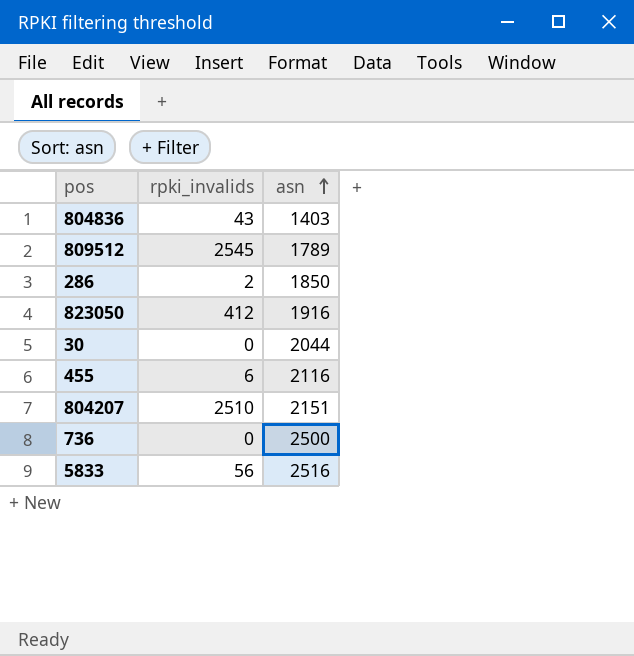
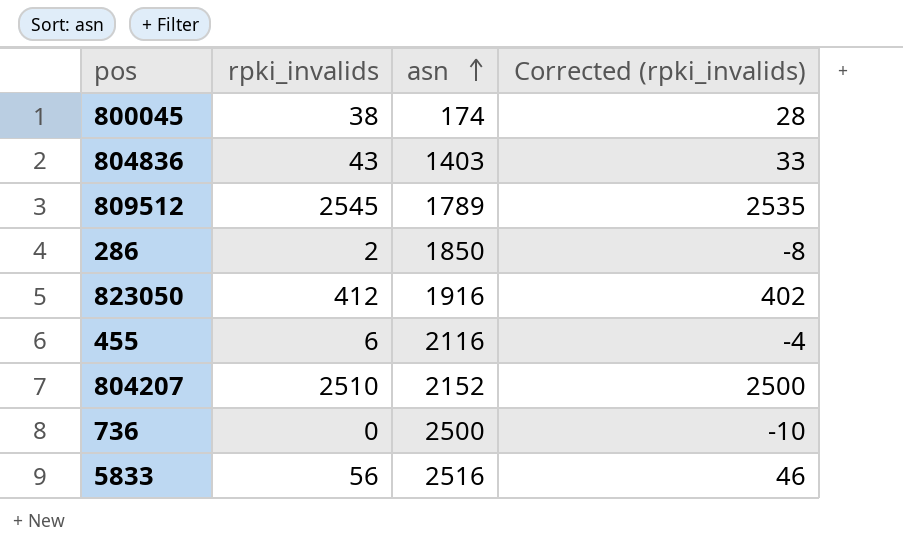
column Corrected (rpki_invalids) | formula: none -> [rpki_invalids] - 10
row 30: 0 | 2044 -> none
row 800045: none -> 38 | 174 | 28
804207 | asn: 2151 -> 2152

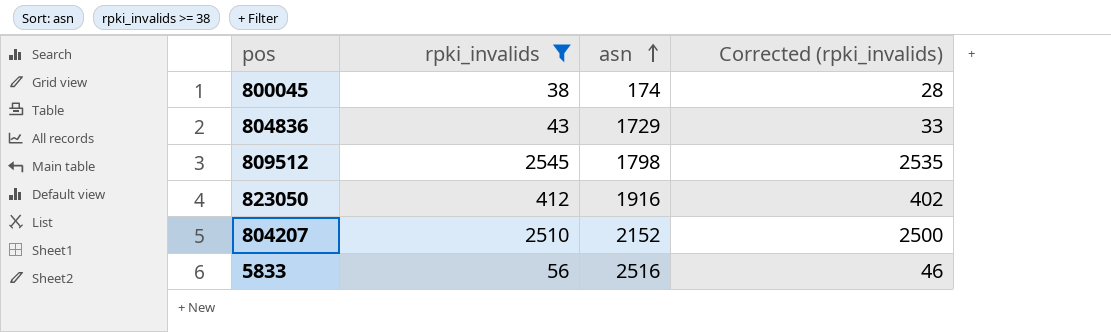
filter: none -> rpki_invalids >= 38
804836 | asn: 1403 -> 1729
809512 | asn: 1789 -> 1798

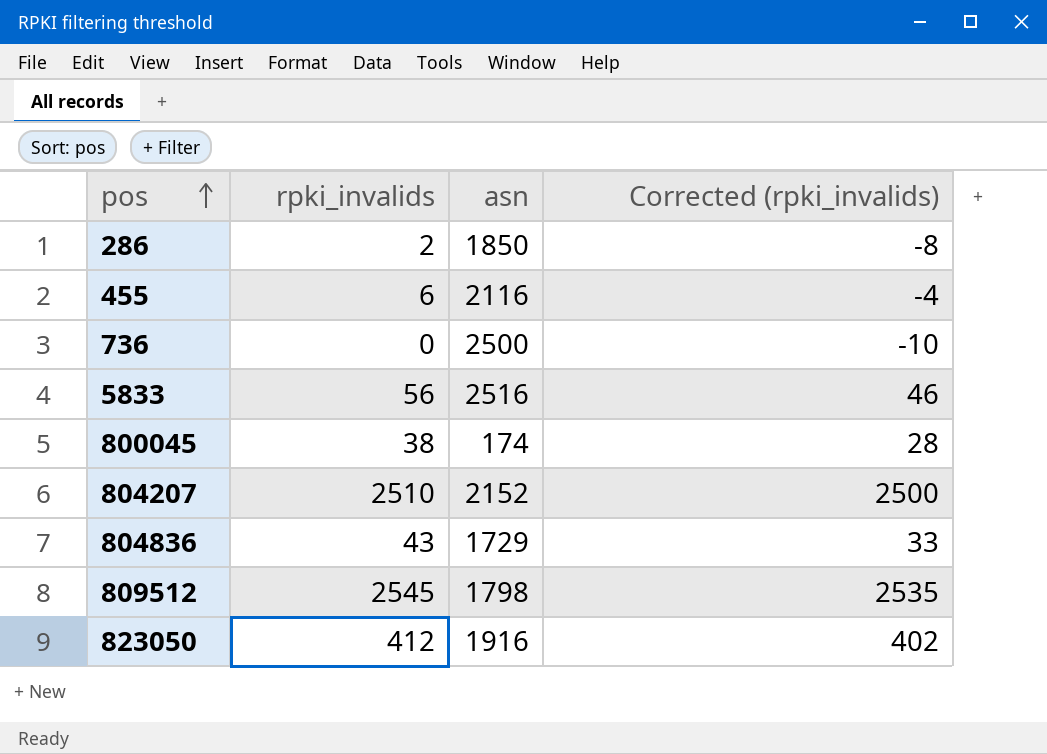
filter: rpki_invalids >= 38 -> none
row order: asn ascending -> pos ascending

